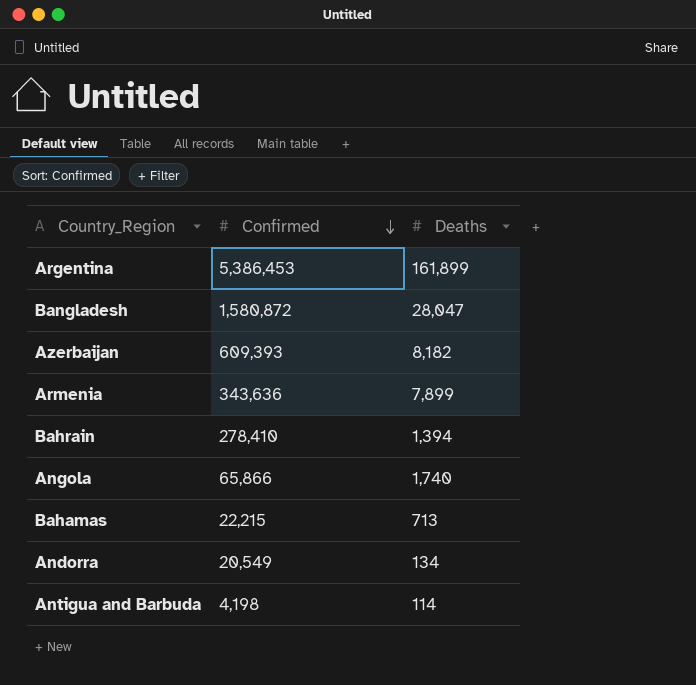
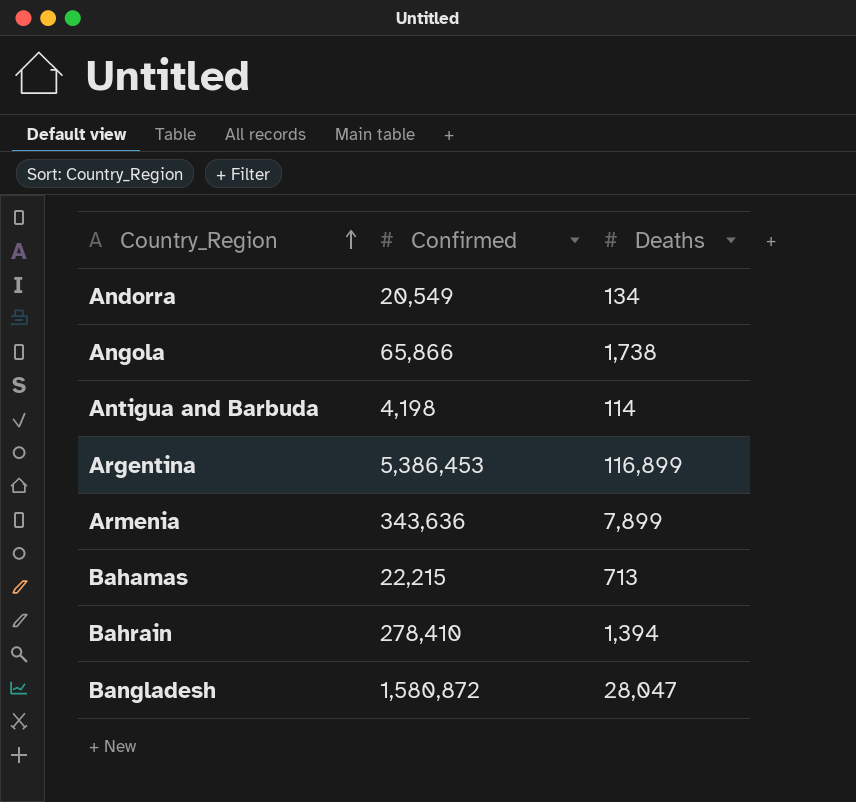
row order: Confirmed descending -> Country_Region ascending
row Azerbaijan: 609,393 | 8,182 -> none
Angola | Deaths: 1,740 -> 1,738
Argentina | Deaths: 161,899 -> 116,899

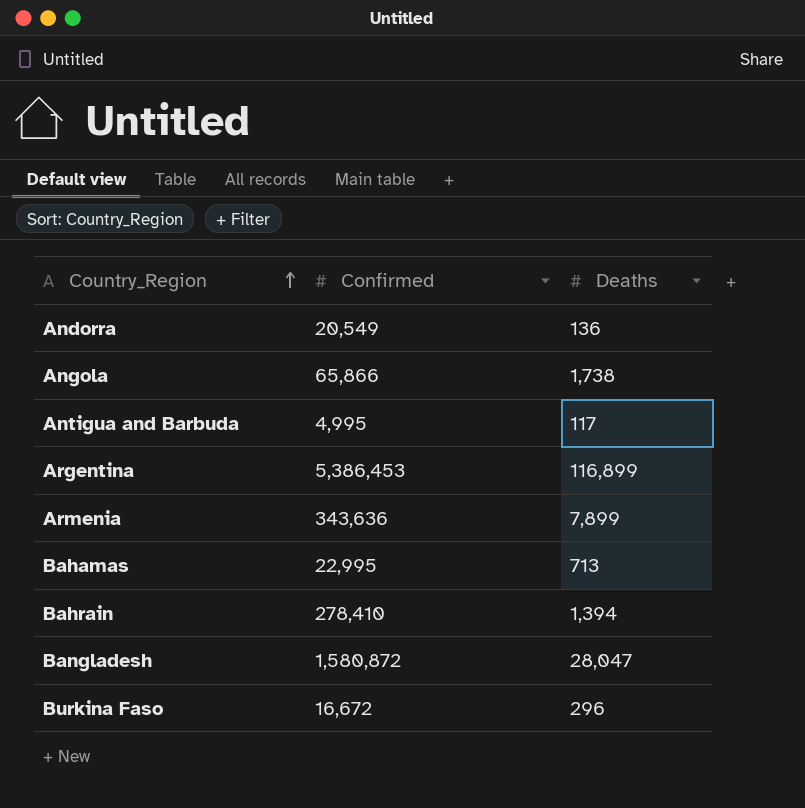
Andorra | Deaths: 134 -> 136
Antigua and Barbuda | Confirmed: 4,198 -> 4,995
Antigua and Barbuda | Deaths: 114 -> 117
Bahamas | Confirmed: 22,215 -> 22,995
row Burkina Faso: none -> 16,672 | 296

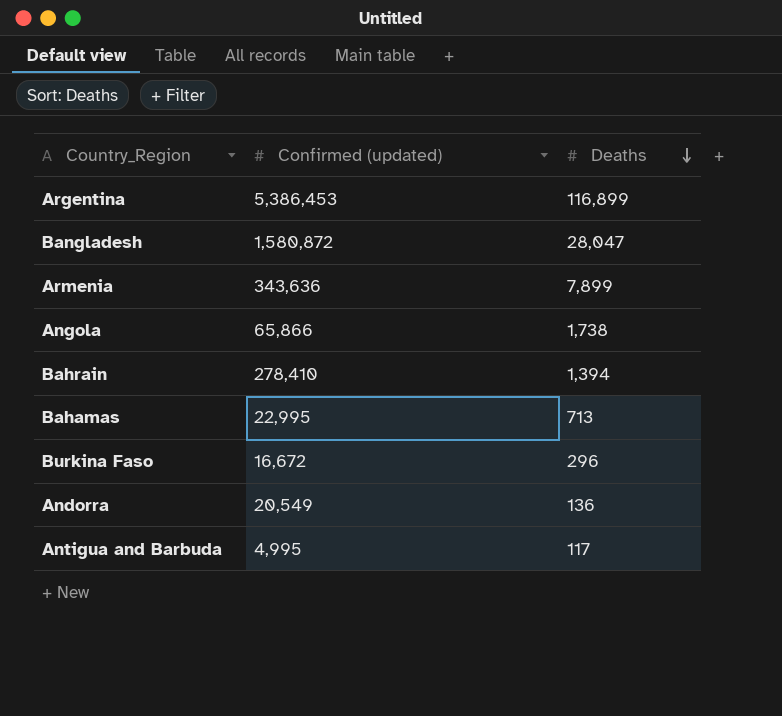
row order: Country_Region ascending -> Deaths descending
column name: Confirmed -> Confirmed (updated)

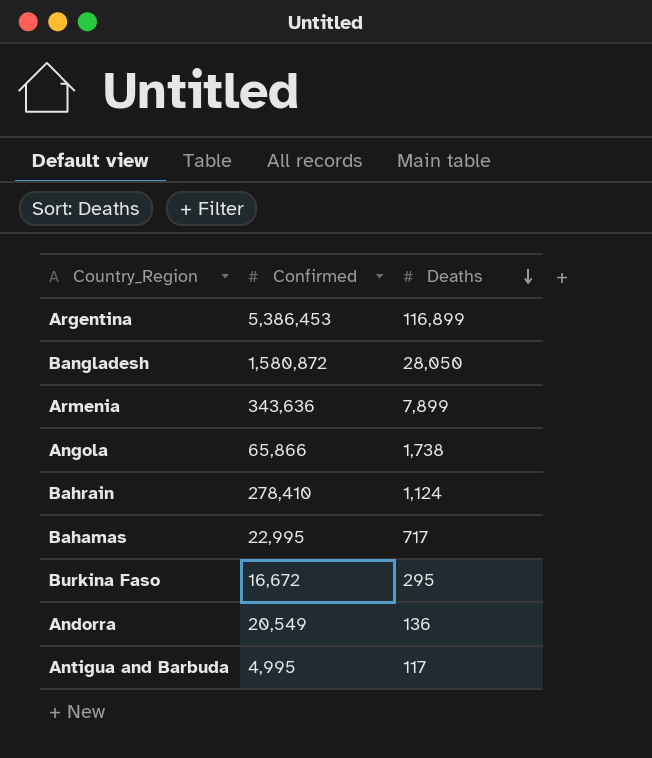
column name: Confirmed (updated) -> Confirmed
Bangladesh | Deaths: 28,047 -> 28,050
Bahrain | Deaths: 1,394 -> 1,124
Bahamas | Deaths: 713 -> 717
Burkina Faso | Deaths: 296 -> 295

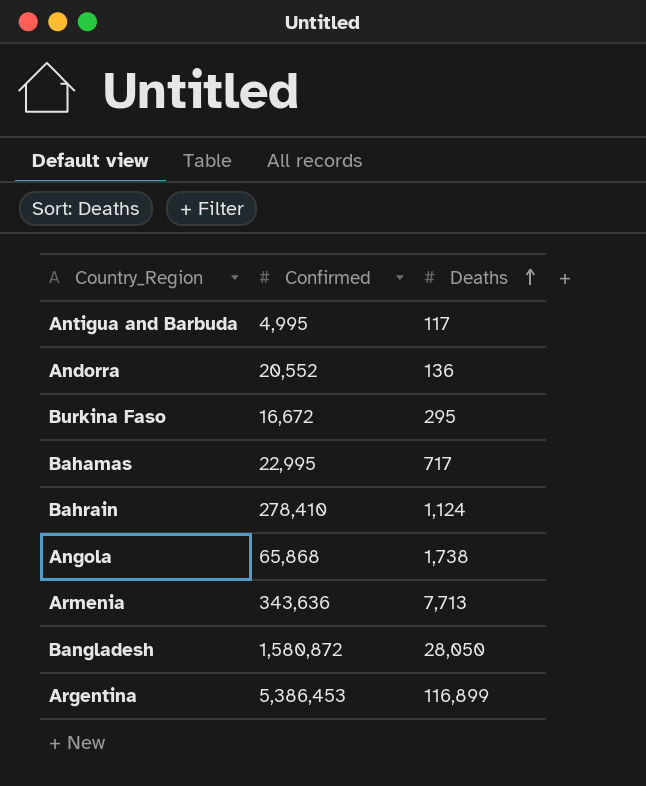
row order: Deaths descending -> Deaths ascending
Andorra | Confirmed: 20,549 -> 20,552
Angola | Confirmed: 65,866 -> 65,868
Armenia | Deaths: 7,899 -> 7,713

